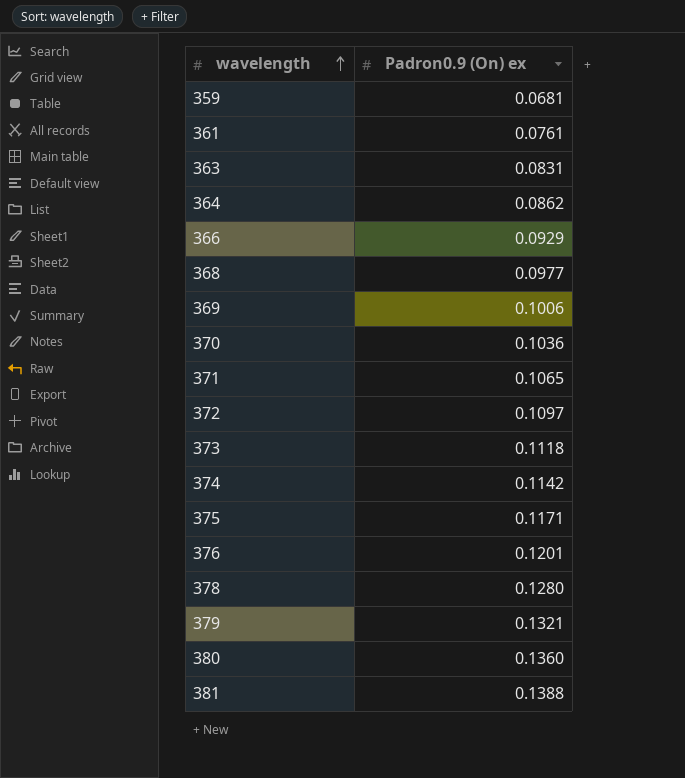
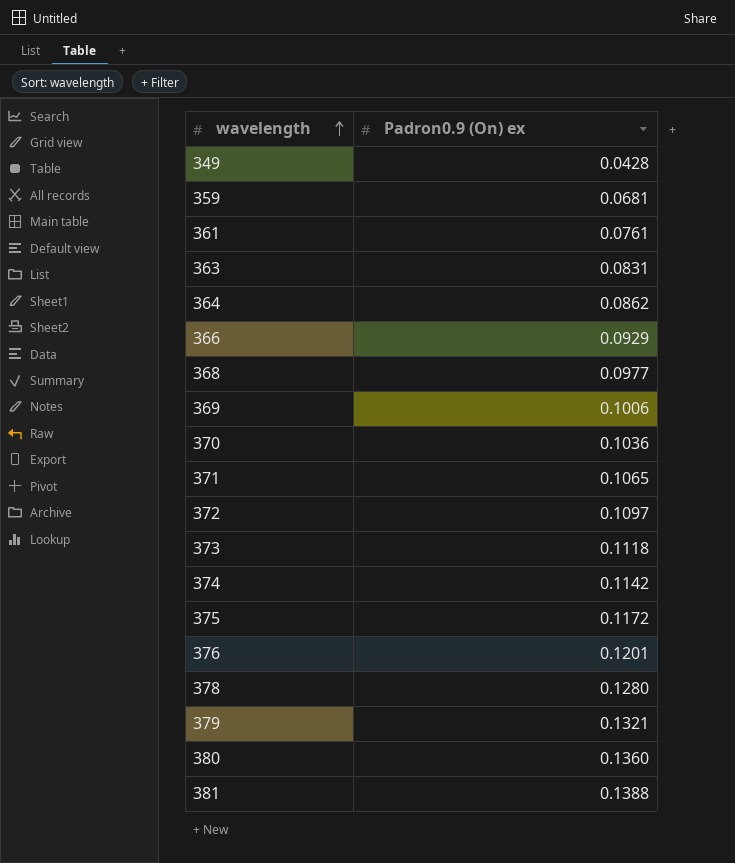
row 349: none -> 0.0428
375 | Padron0.9 (On) ex: 0.1171 -> 0.1172

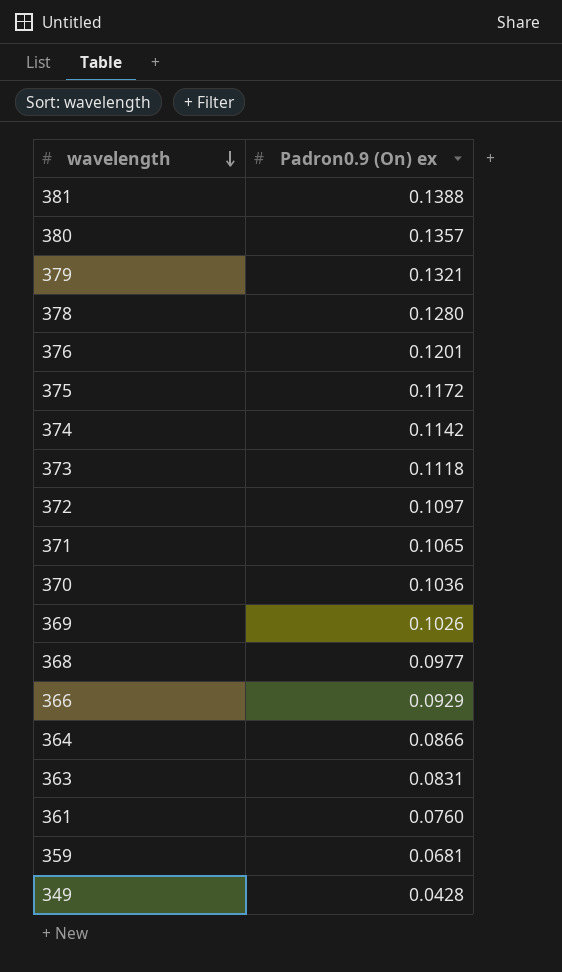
row order: wavelength ascending -> wavelength descending
380 | Padron0.9 (On) ex: 0.1360 -> 0.1357
369 | Padron0.9 (On) ex: 0.1006 -> 0.1026
364 | Padron0.9 (On) ex: 0.0862 -> 0.0866
361 | Padron0.9 (On) ex: 0.0761 -> 0.0760

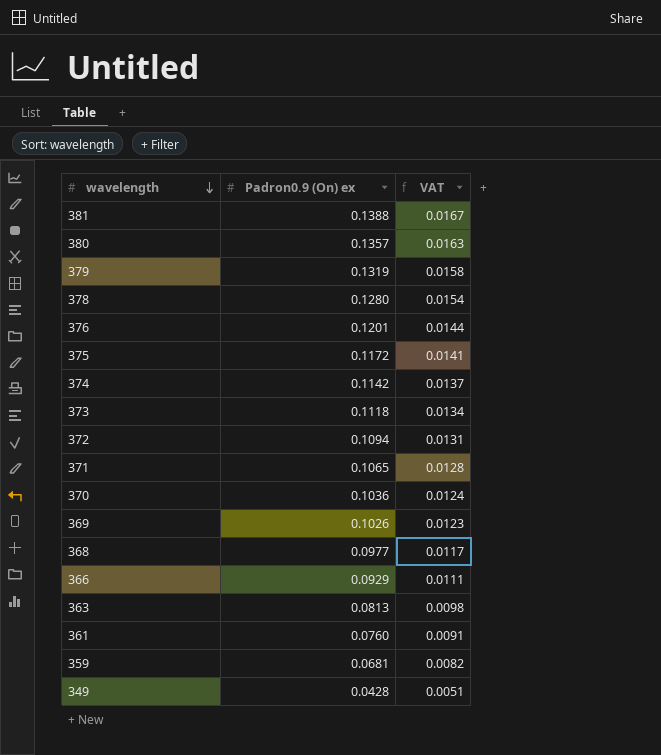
column VAT | formula: none -> [Padron0.9 (On) ex] * 0.12
row 364: 0.0866 -> none
379 | Padron0.9 (On) ex: 0.1321 -> 0.1319
372 | Padron0.9 (On) ex: 0.1097 -> 0.1094
363 | Padron0.9 (On) ex: 0.0831 -> 0.0813

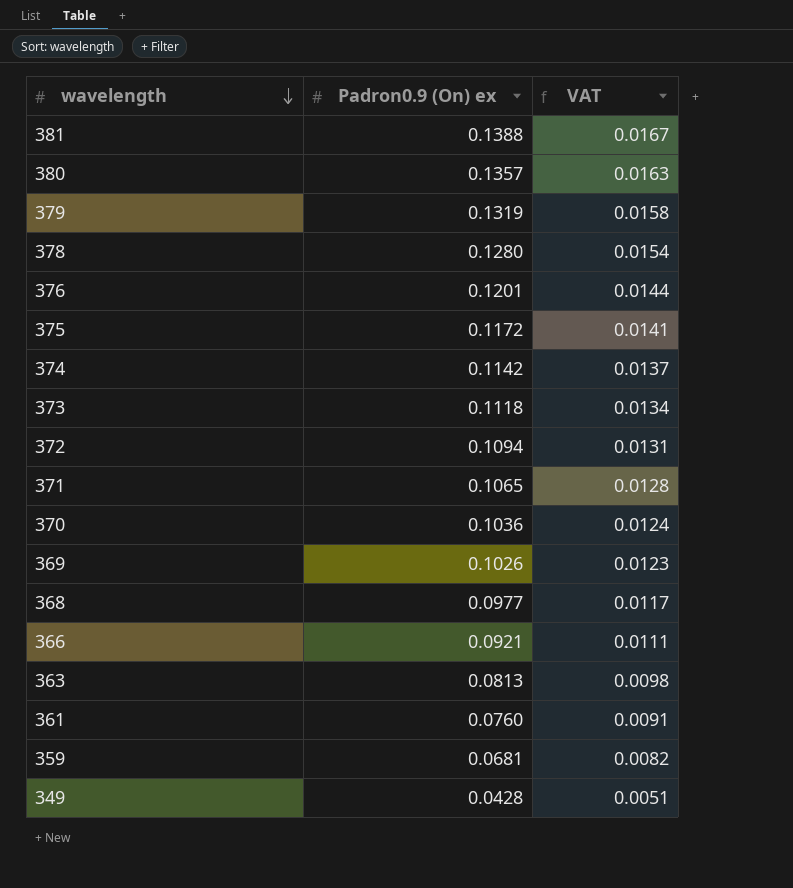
366 | Padron0.9 (On) ex: 0.0929 -> 0.0921

